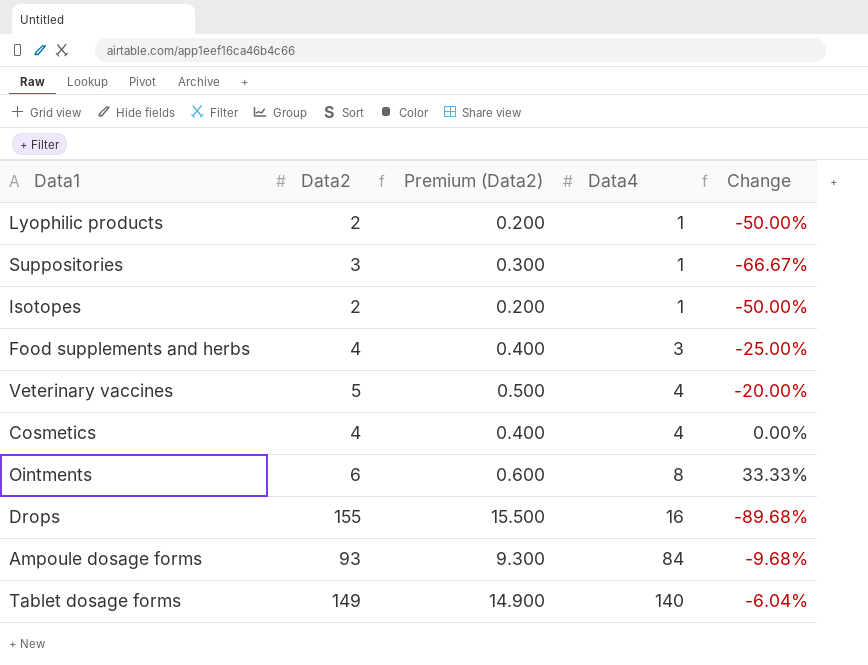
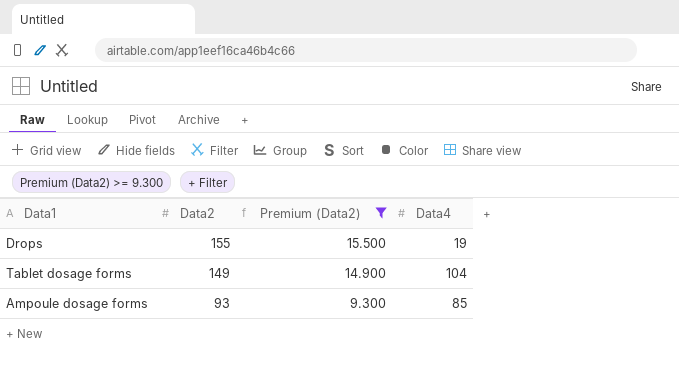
filter: none -> Premium (Data2) >= 9.300
row order: Data4 ascending -> Data2 descending
column Change | formula: ([Data4] - [Data2]) / [Data2] -> none
Drops | Data4: 16 -> 19
Tablet dosage forms | Data4: 140 -> 104
Ampoule dosage forms | Data4: 84 -> 85

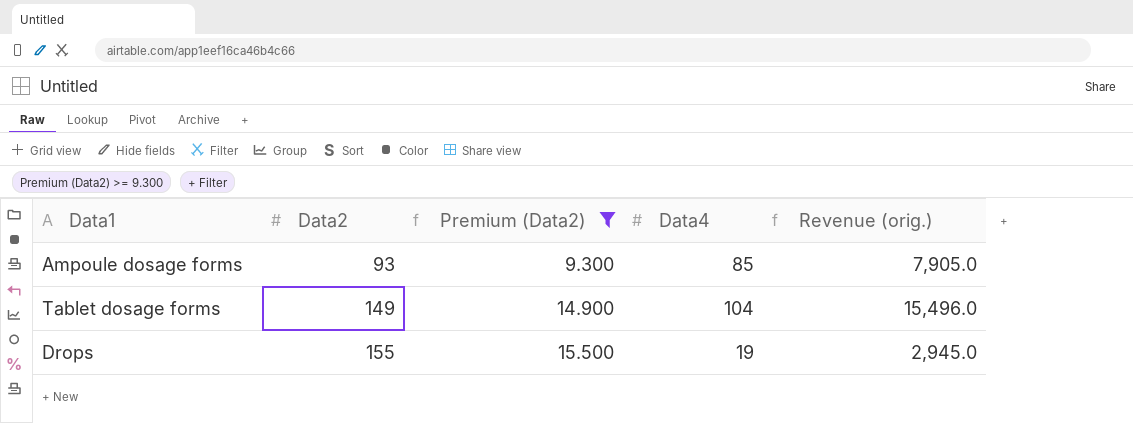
row order: Data2 descending -> Data2 ascending
column Revenue (orig.) | formula: none -> [Data2] * [Data4]

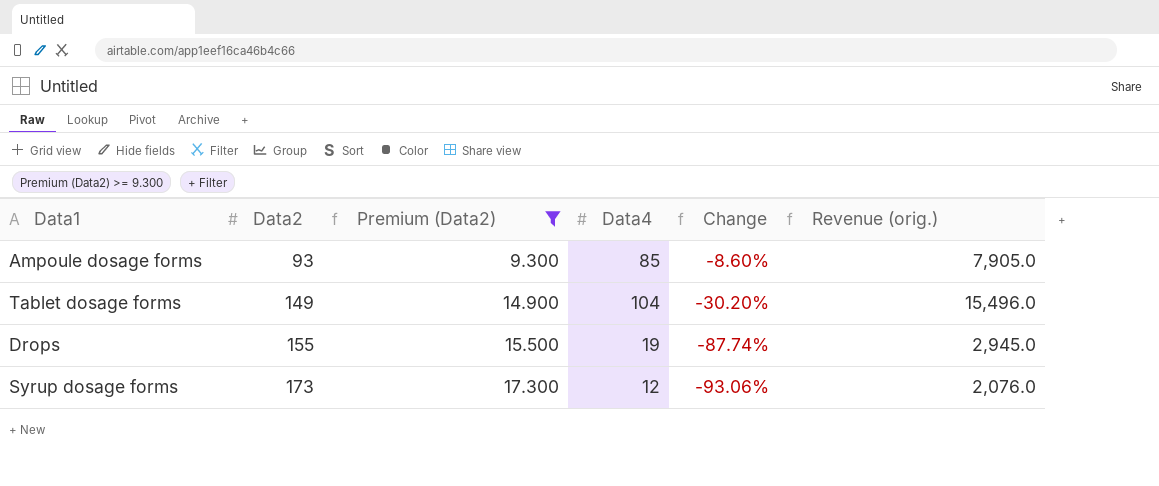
column Change | formula: none -> ([Data4] - [Data2]) / [Data2]
row Syrup dosage forms: none -> 173 | 17.300 | 12 | -93.06% | 2,076.0

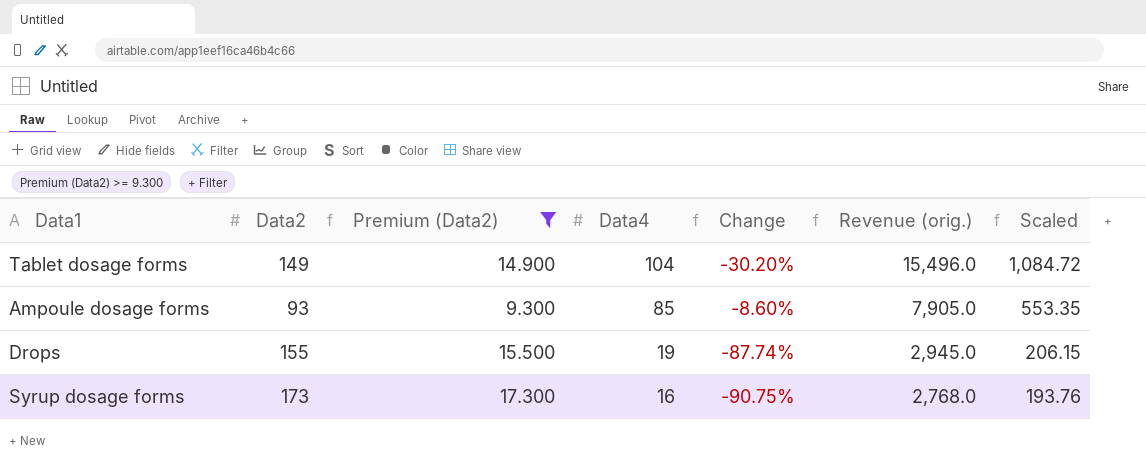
row order: Data2 ascending -> Data4 descending
column Scaled | formula: none -> [Revenue (orig.)] * 0.07
Syrup dosage forms | Data4: 12 -> 16
Syrup dosage forms | Change: -93.06% -> -90.75%
Syrup dosage forms | Revenue (orig.): 2,076.0 -> 2,768.0

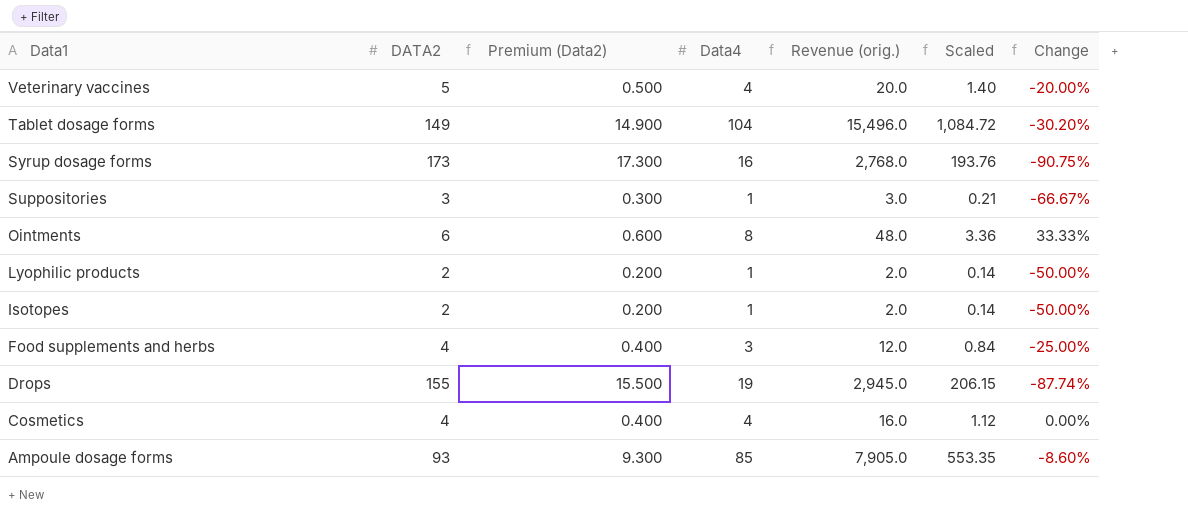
filter: Premium (Data2) >= 9.300 -> none
row order: Data4 descending -> Data1 descending
column name: Data2 -> DATA2
column Change | position: 5 -> 7

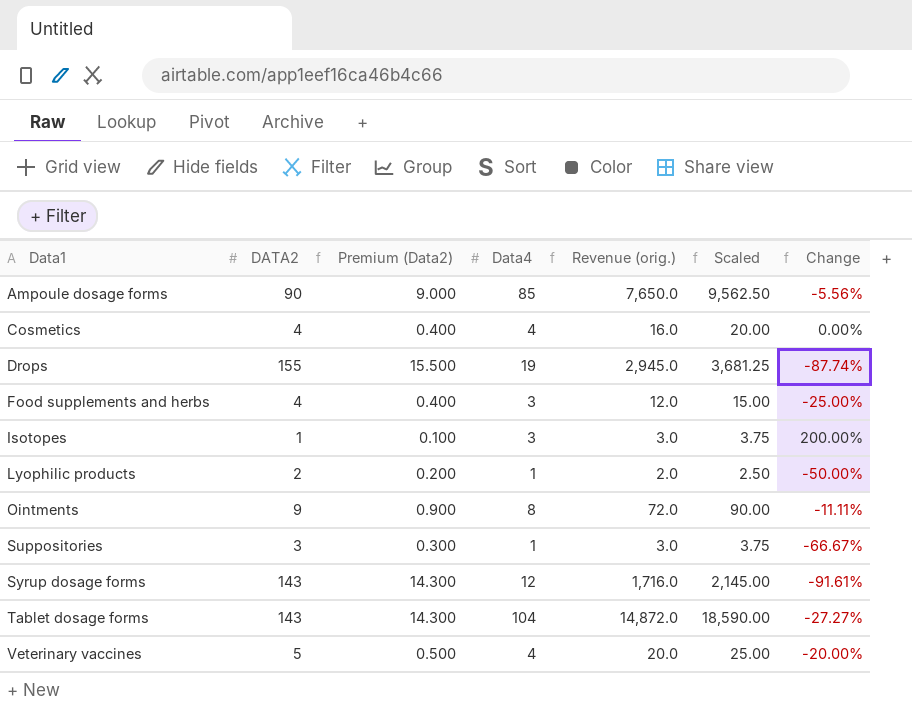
row order: Data1 descending -> Data1 ascending
column Scaled | formula: [Revenue (orig.)] * 0.07 -> [Revenue (orig.)] * 1.25
Ampoule dosage forms | DATA2: 93 -> 90
Ampoule dosage forms | Premium (Data2): 9.300 -> 9.000
Ampoule dosage forms | Revenue (orig.): 7,905.0 -> 7,650.0
Ampoule dosage forms | Change: -8.60% -> -5.56%
Isotopes | DATA2: 2 -> 1
Isotopes | Premium (Data2): 0.200 -> 0.100
Isotopes | Data4: 1 -> 3
Isotopes | Revenue (orig.): 2.0 -> 3.0
Isotopes | Change: -50.00% -> 200.00%
Ointments | DATA2: 6 -> 9
Ointments | Premium (Data2): 0.600 -> 0.900
Ointments | Revenue (orig.): 48.0 -> 72.0
Ointments | Change: 33.33% -> -11.11%
Syrup dosage forms | DATA2: 173 -> 143
Syrup dosage forms | Premium (Data2): 17.300 -> 14.300
Syrup dosage forms | Data4: 16 -> 12
Syrup dosage forms | Revenue (orig.): 2,768.0 -> 1,716.0
Syrup dosage forms | Change: -90.75% -> -91.61%
Tablet dosage forms | DATA2: 149 -> 143
Tablet dosage forms | Premium (Data2): 14.900 -> 14.300
Tablet dosage forms | Revenue (orig.): 15,496.0 -> 14,872.0
Tablet dosage forms | Change: -30.20% -> -27.27%

